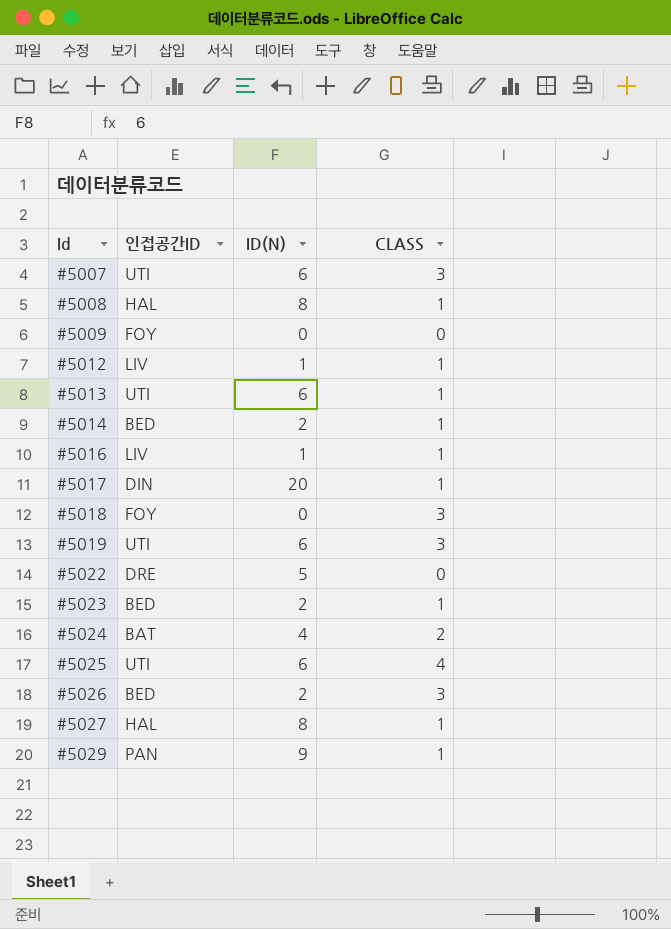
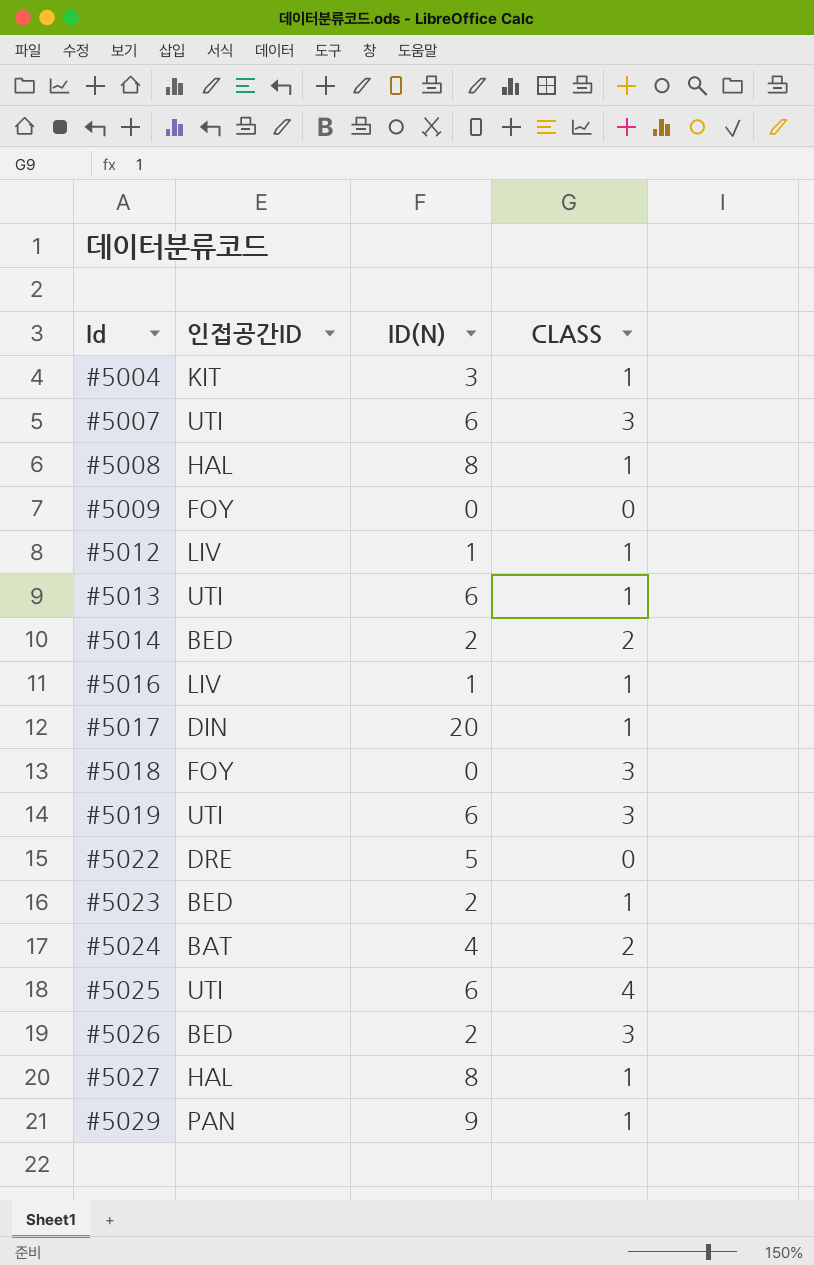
row #5004: none -> KIT | 3 | 1
#5014 | CLASS: 1 -> 2

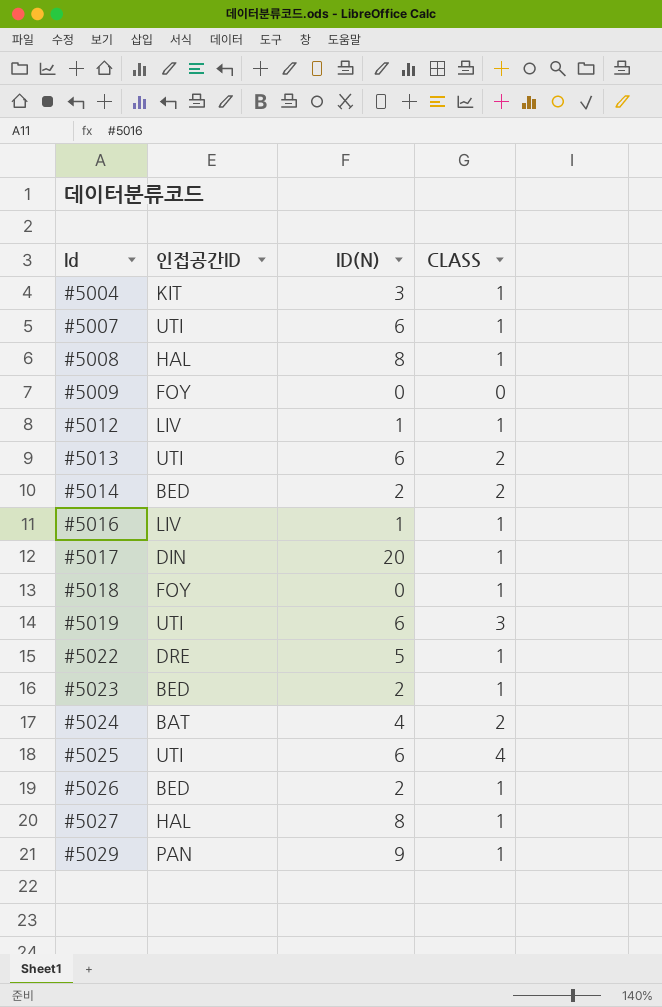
#5007 | CLASS: 3 -> 1
#5013 | CLASS: 1 -> 2
#5018 | CLASS: 3 -> 1
#5022 | CLASS: 0 -> 1
#5026 | CLASS: 3 -> 1

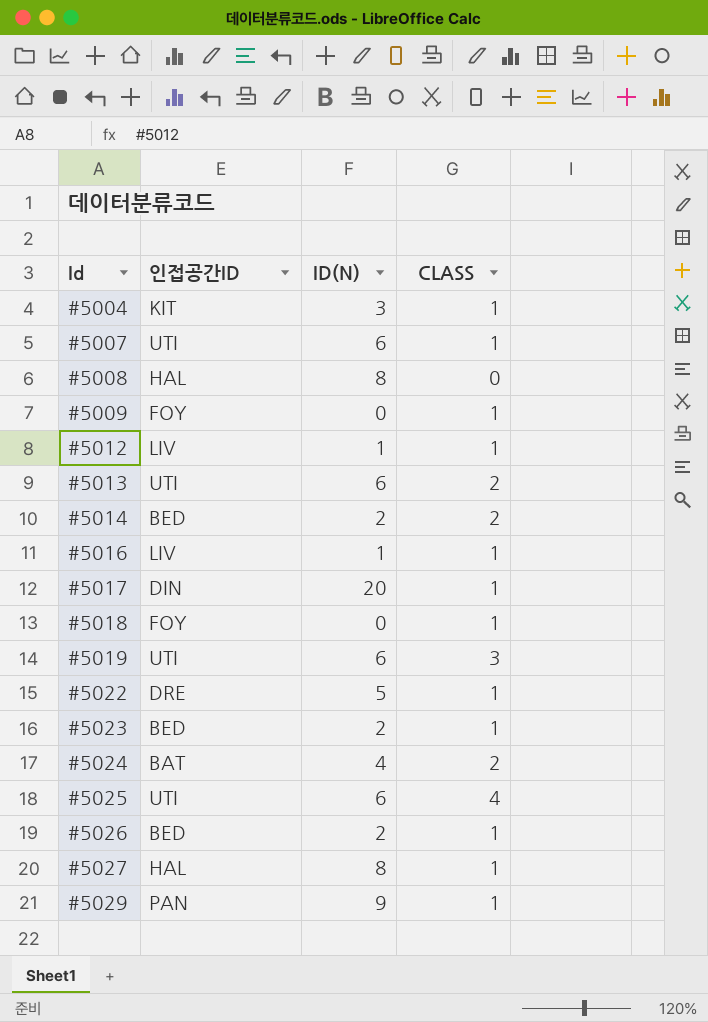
#5008 | CLASS: 1 -> 0
#5009 | CLASS: 0 -> 1

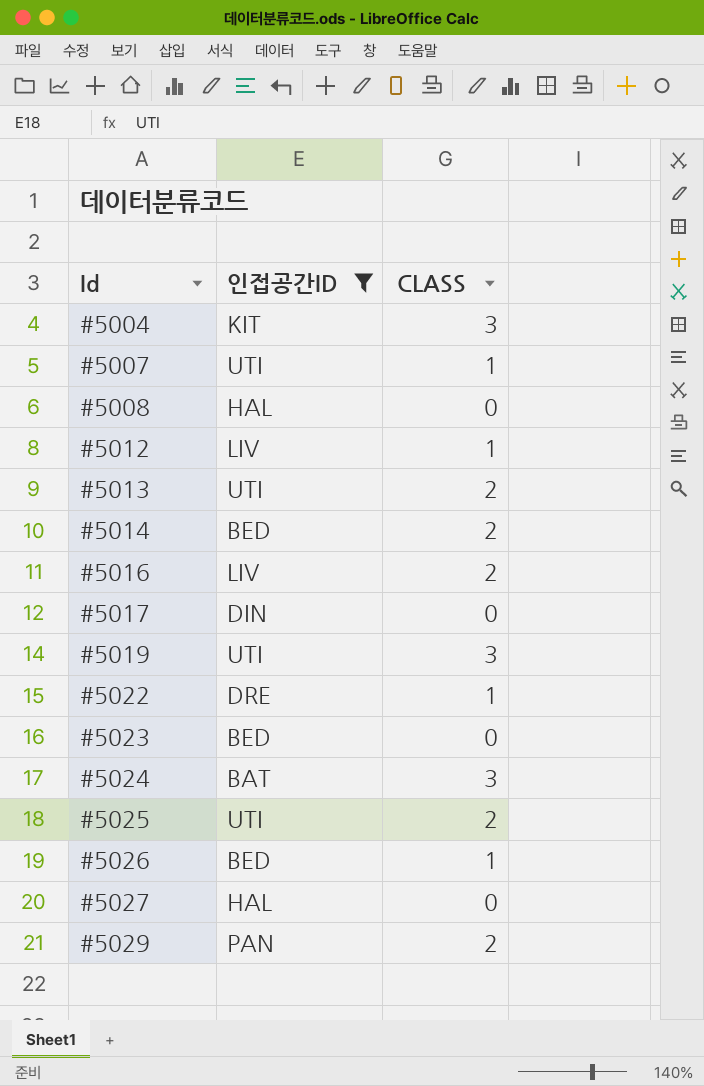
filter: none -> 인접공간ID != FOY
column ID(N) | position: 3 -> none
#5004 | CLASS: 1 -> 3
#5016 | CLASS: 1 -> 2
#5017 | CLASS: 1 -> 0
#5023 | CLASS: 1 -> 0
#5024 | CLASS: 2 -> 3
#5025 | CLASS: 4 -> 2
#5027 | CLASS: 1 -> 0
#5029 | CLASS: 1 -> 2

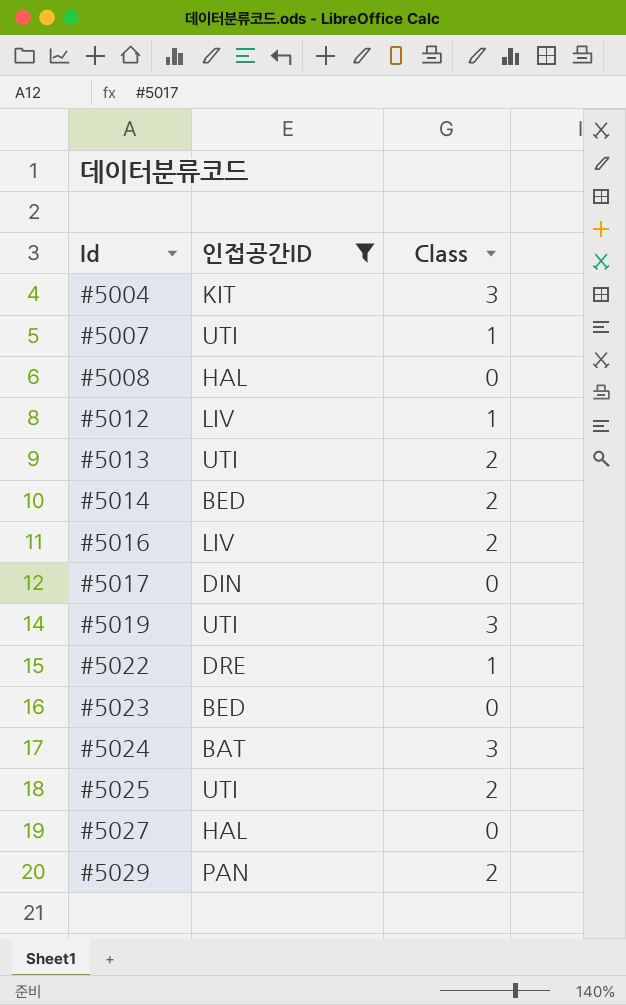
column name: CLASS -> Class
row #5026: BED | 1 -> none

